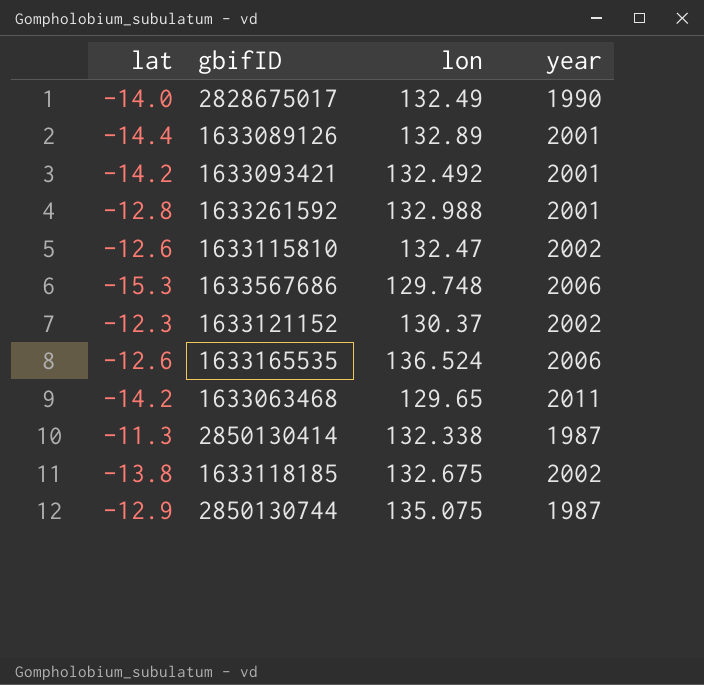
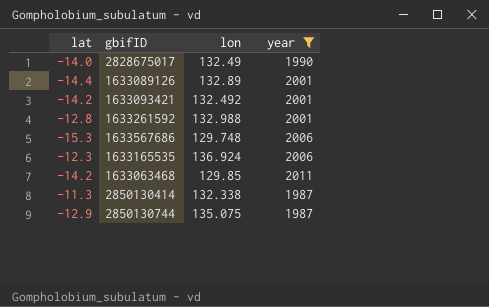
filter: none -> year != 2002
1633165535 | lat: -12.6 -> -12.3
1633165535 | lon: 136.524 -> 136.924
1633063468 | lon: 129.65 -> 129.85

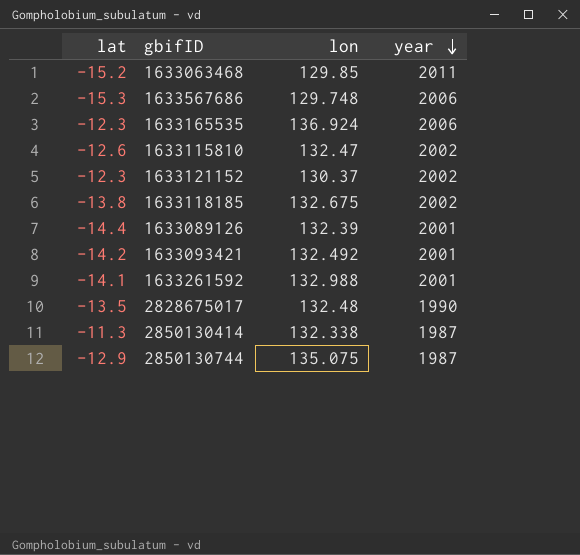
filter: year != 2002 -> none
row order: none -> year descending
1633063468 | lat: -14.2 -> -15.2
1633089126 | lon: 132.89 -> 132.39
1633261592 | lat: -12.8 -> -14.1
2828675017 | lat: -14.0 -> -13.5
2828675017 | lon: 132.49 -> 132.48

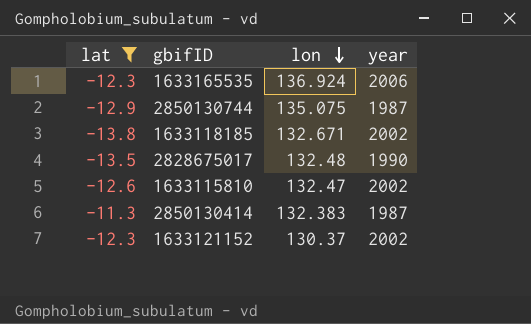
filter: none -> lat >= -13.8
row order: year descending -> lon descending
1633118185 | lon: 132.675 -> 132.671
2850130414 | lon: 132.338 -> 132.383

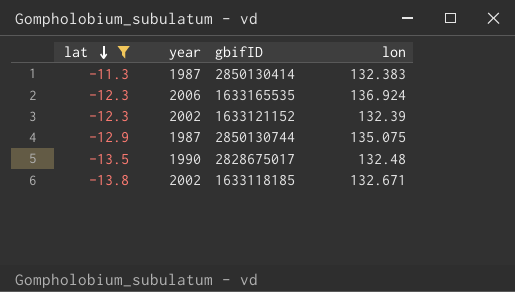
row order: lon descending -> lat descending
column year | position: 4 -> 2
row 1633115810: -12.6 | 132.47 | 2002 -> none
1633121152 | lon: 130.37 -> 132.39

